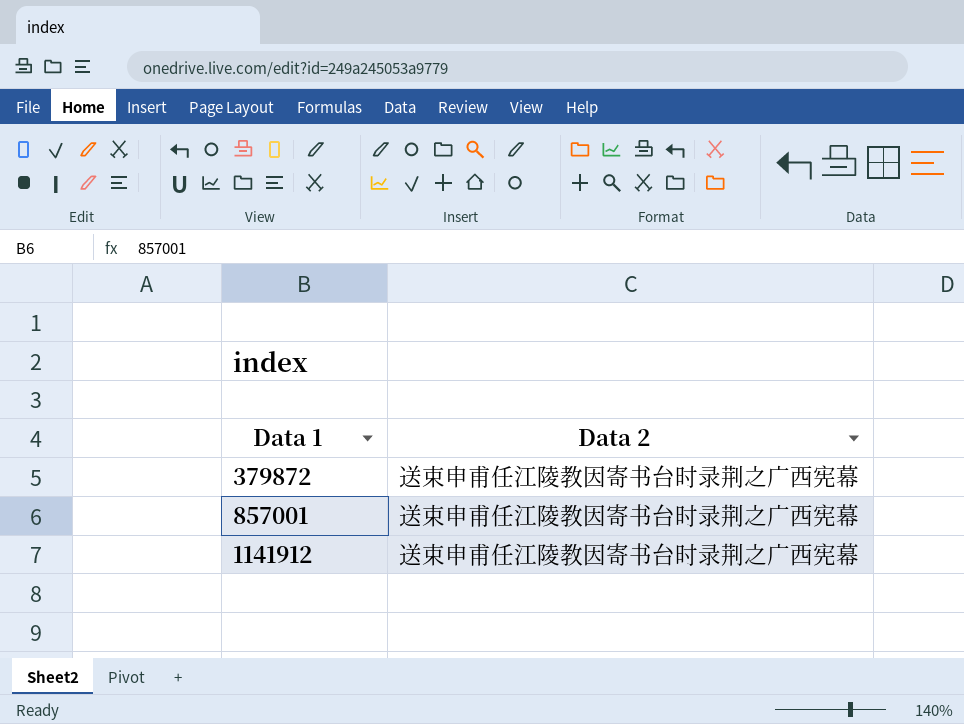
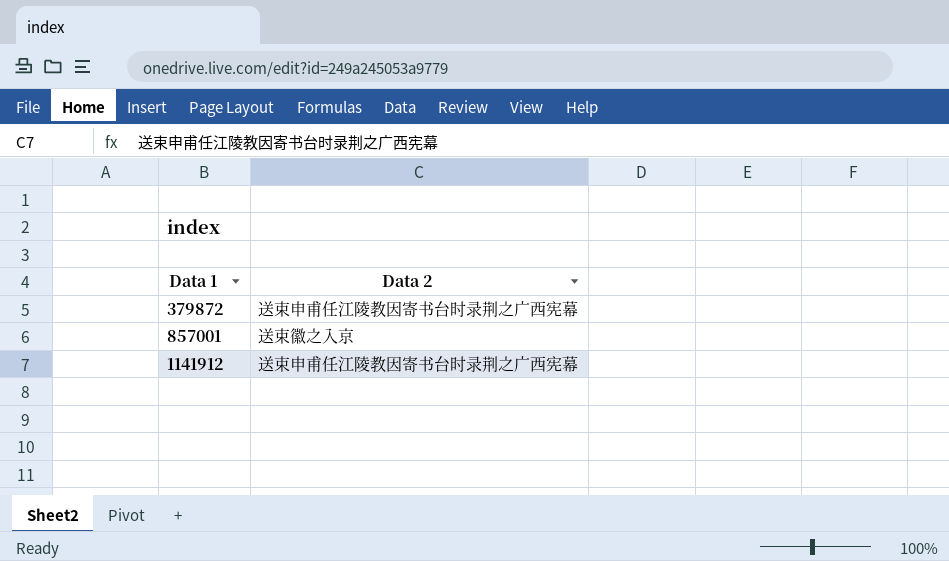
857001 | Data 2: 送束申甫任江陵教因寄书台时录荆之广西宪幕 -> 送束徽之入京

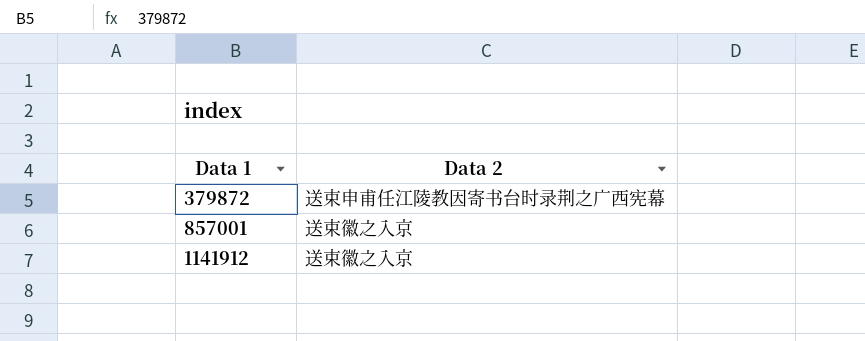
1141912 | Data 2: 送束申甫任江陵教因寄书台时录荆之广西宪幕 -> 送束徽之入京

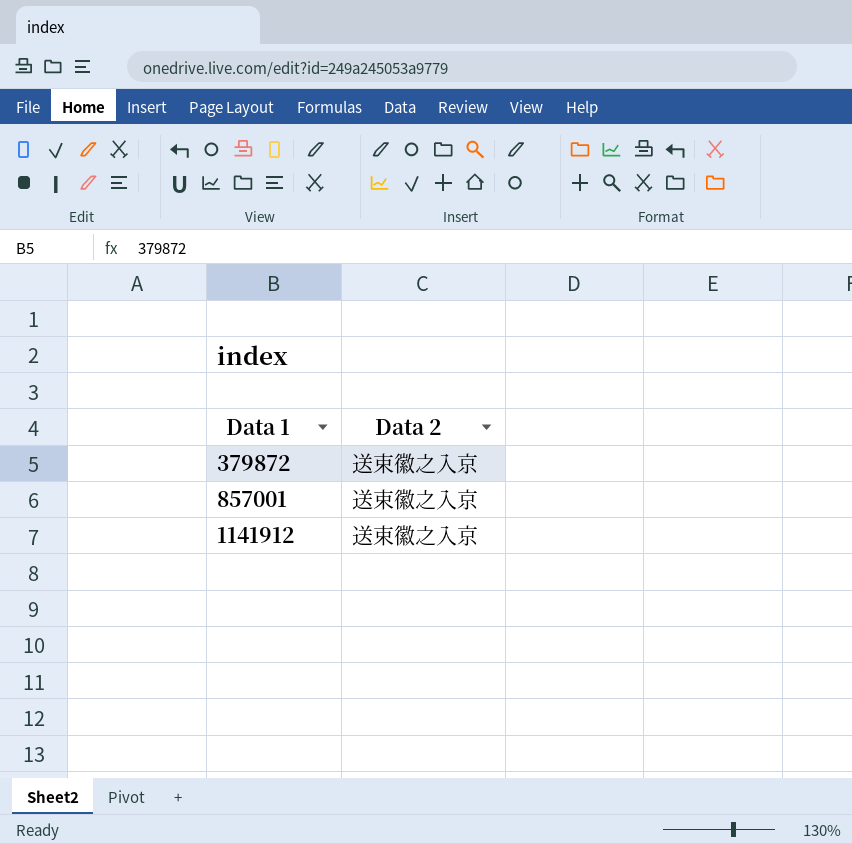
379872 | Data 2: 送束申甫任江陵教因寄书台时录荆之广西宪幕 -> 送束徽之入京

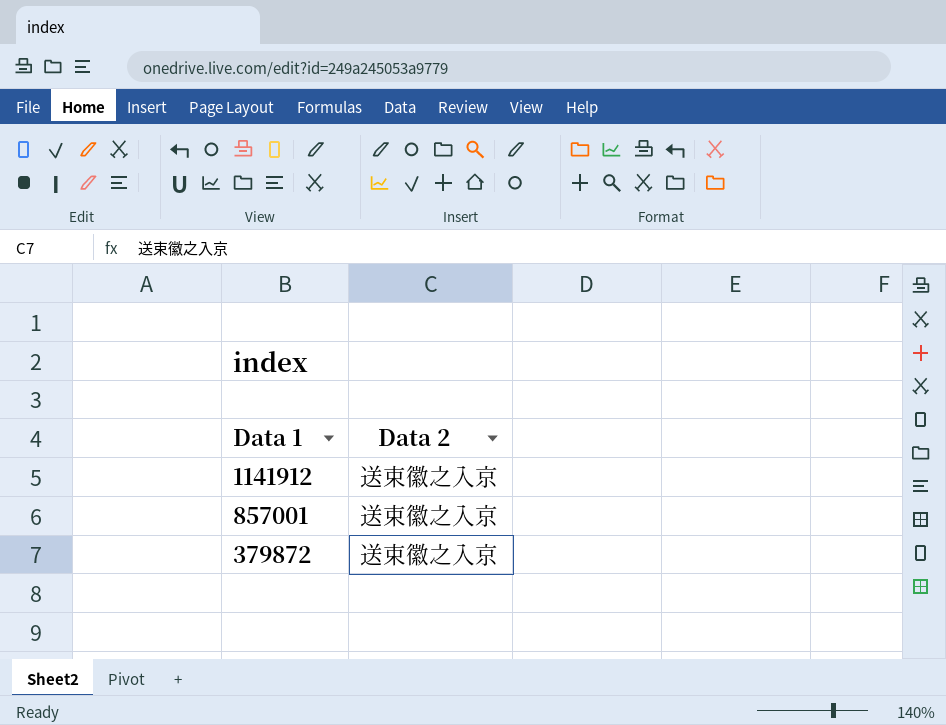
row order: Data 1 ascending -> Data 1 descending

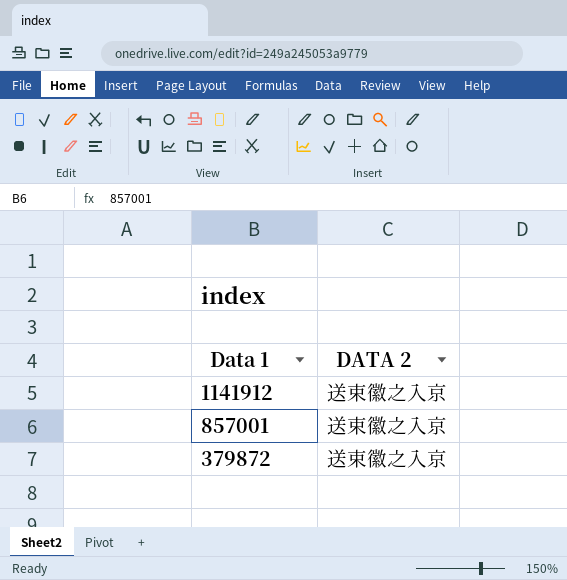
column name: Data 2 -> DATA 2

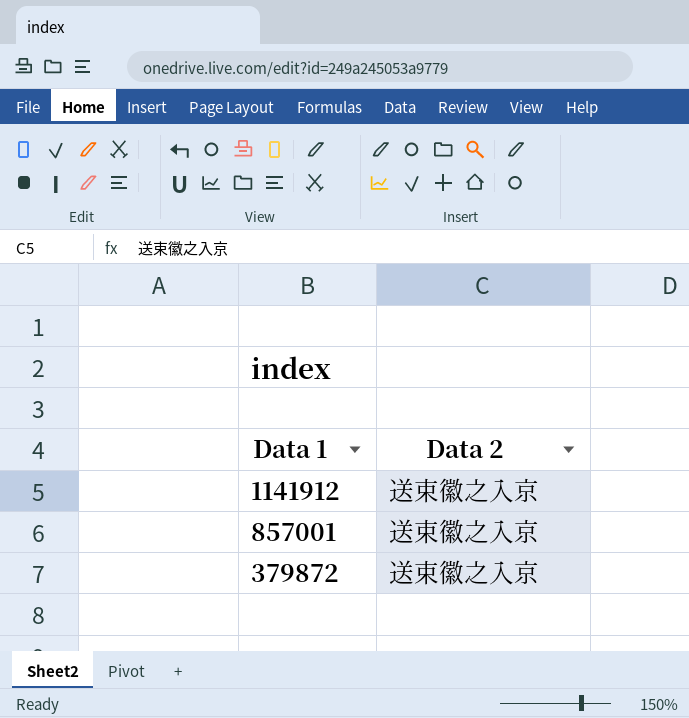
column name: DATA 2 -> Data 2

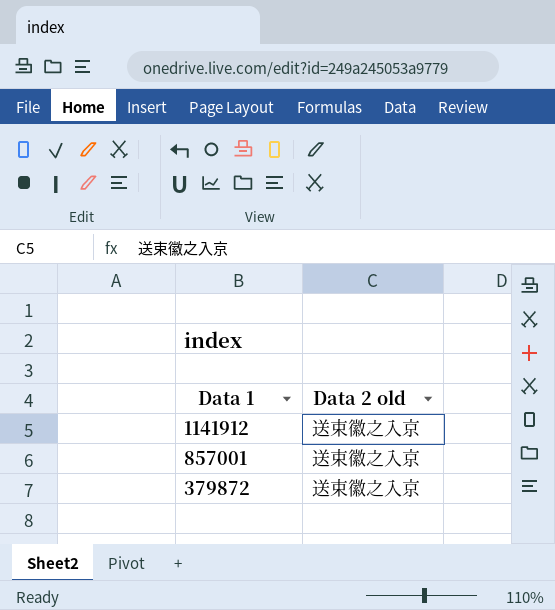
column name: Data 2 -> Data 2 old

